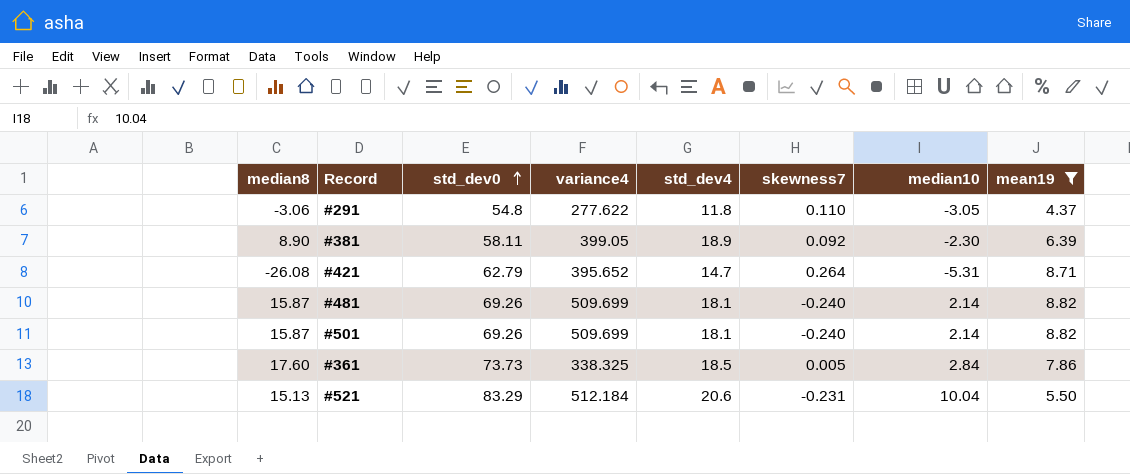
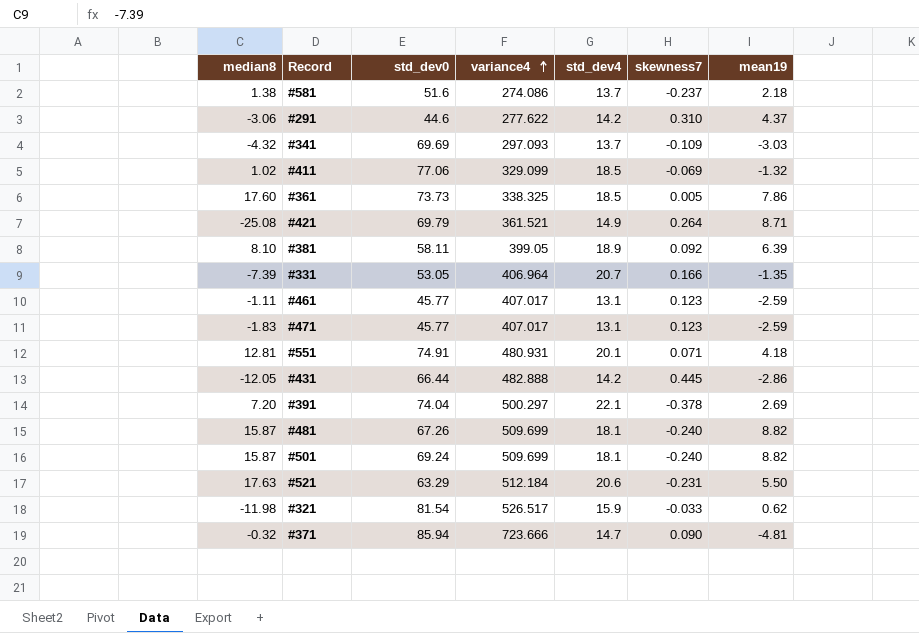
filter: mean19 >= 4.37 -> none
row order: std_dev0 ascending -> variance4 ascending
column median10 | position: 7 -> none
#291 | std_dev0: 54.8 -> 44.6
#291 | std_dev4: 11.8 -> 14.2
#291 | skewness7: 0.110 -> 0.310
#421 | median8: -26.08 -> -25.08
#421 | std_dev0: 62.79 -> 69.79
#421 | variance4: 395.652 -> 361.521
#421 | std_dev4: 14.7 -> 14.9
#381 | median8: 8.90 -> 8.10
#481 | std_dev0: 69.26 -> 67.26
#501 | std_dev0: 69.26 -> 69.24
#521 | median8: 15.13 -> 17.63
#521 | std_dev0: 83.29 -> 63.29

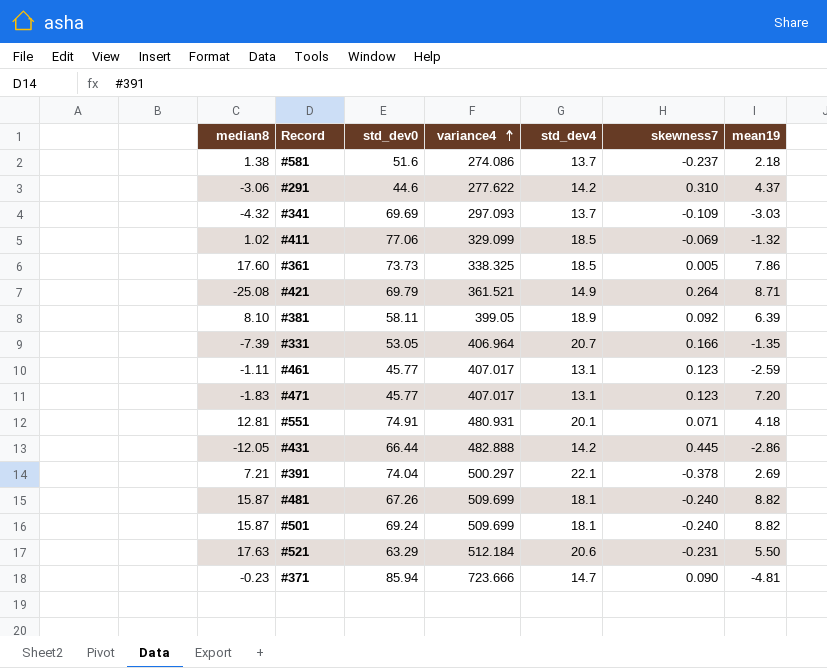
row #321: -11.98 | 81.54 | 526.517 | 15.9 | -0.033 | 0.62 -> none
#471 | mean19: -2.59 -> 7.20
#391 | median8: 7.20 -> 7.21
#371 | median8: -0.32 -> -0.23

